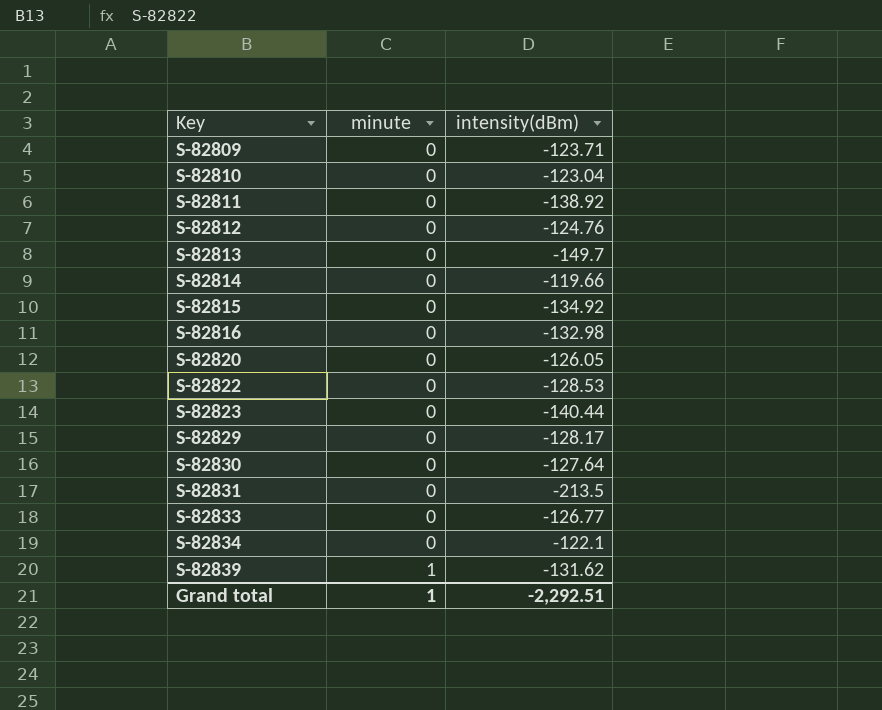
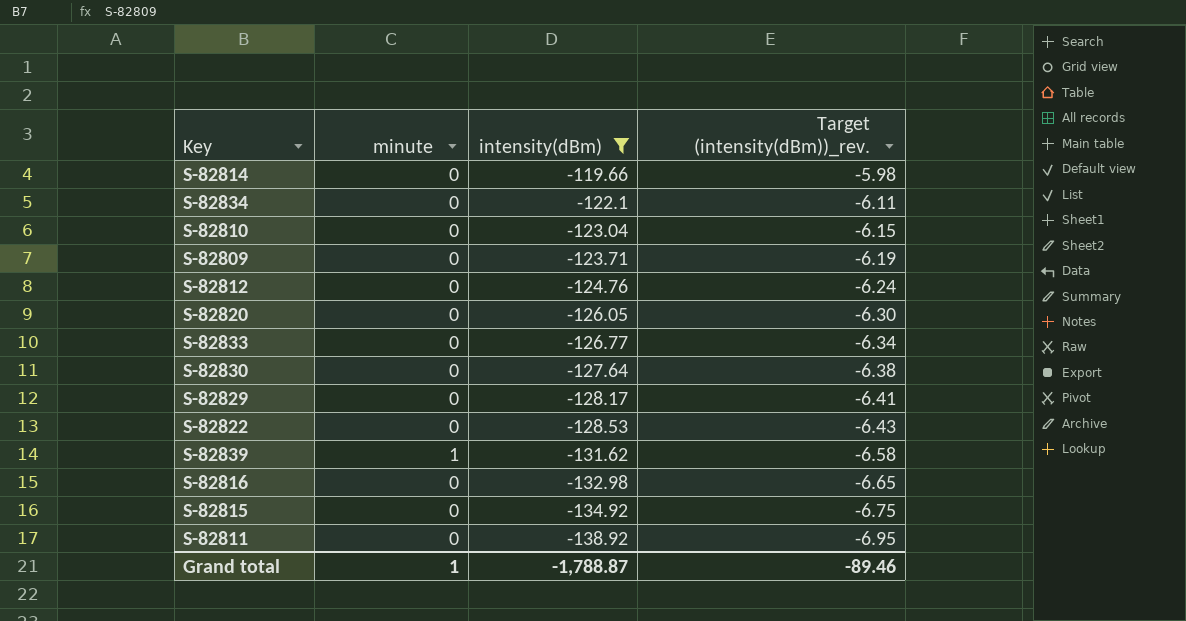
filter: none -> intensity(dBm) >= -138.92
row order: Key ascending -> intensity(dBm) descending
column Target (intensity(dBm))_rev. | formula: none -> [intensity(dBm)] * 0.05
Grand total | intensity(dBm): -2,292.51 -> -1,788.87

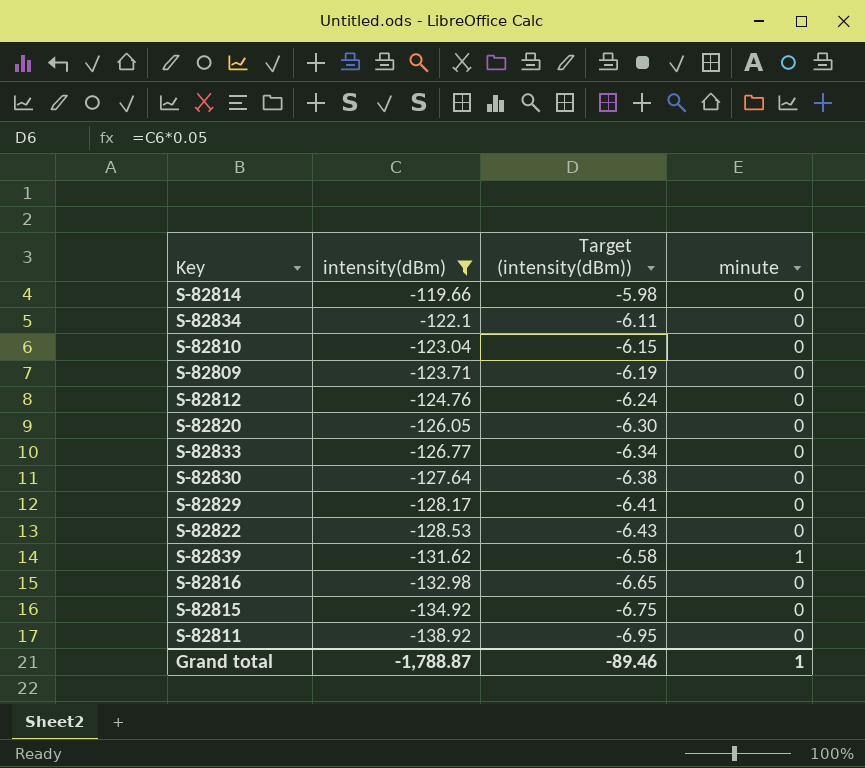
column name: Target (intensity(dBm))_rev. -> Target (intensity(dBm))
column minute | position: 2 -> 4

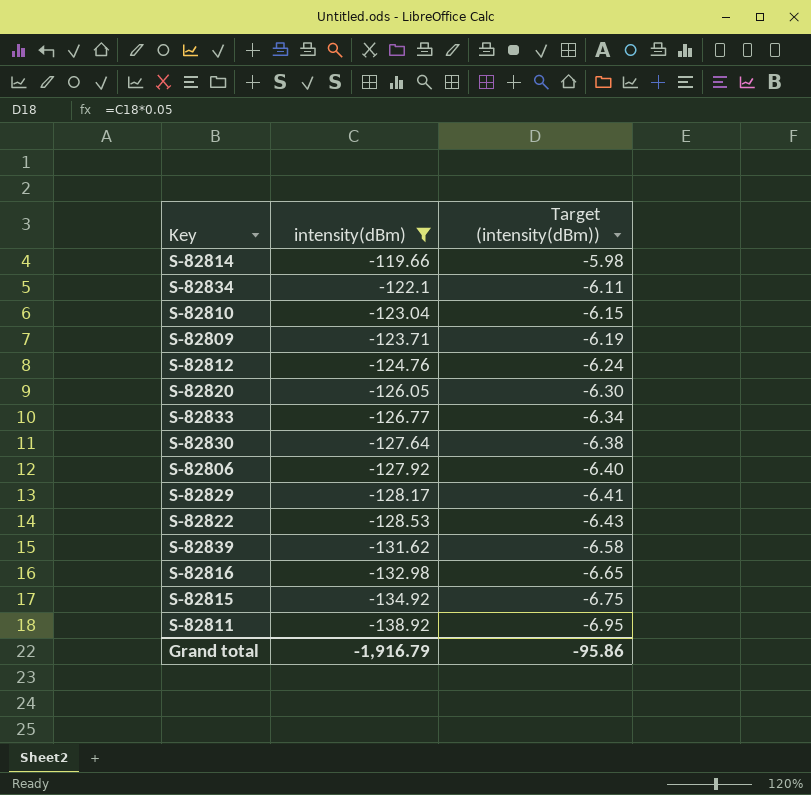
column minute | position: 4 -> none
row S-82806: none -> -127.92 | -6.40
Grand total | intensity(dBm): -1,788.87 -> -1,916.79
Grand total | Target (intensity(dBm)): -89.46 -> -95.86

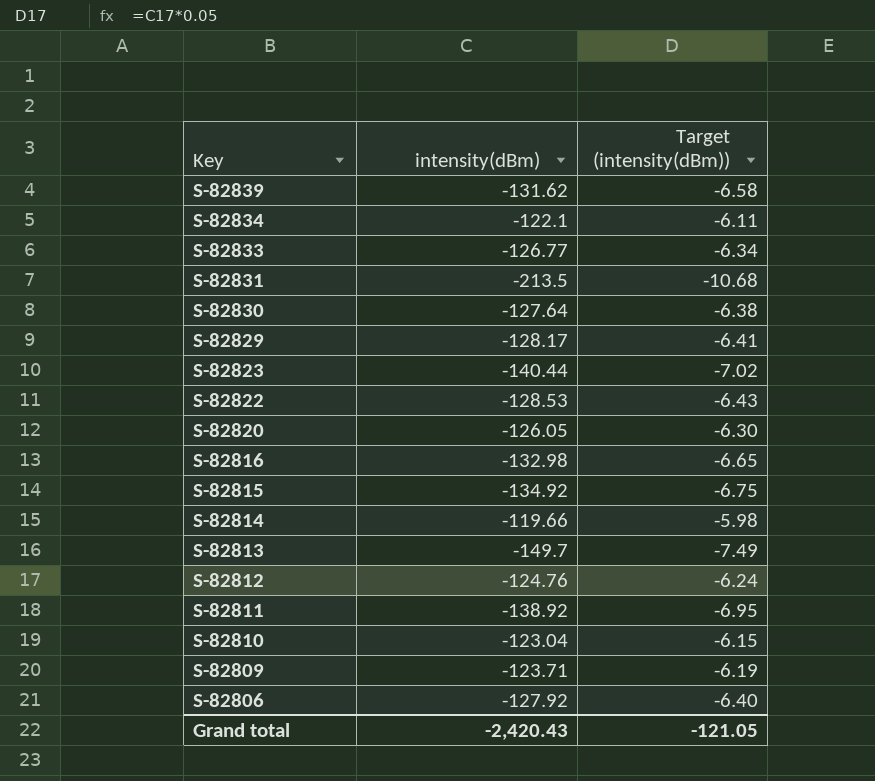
filter: intensity(dBm) >= -138.92 -> none
row order: intensity(dBm) descending -> Key descending
Grand total | intensity(dBm): -1,916.79 -> -2,420.43
Grand total | Target (intensity(dBm)): -95.86 -> -121.05

